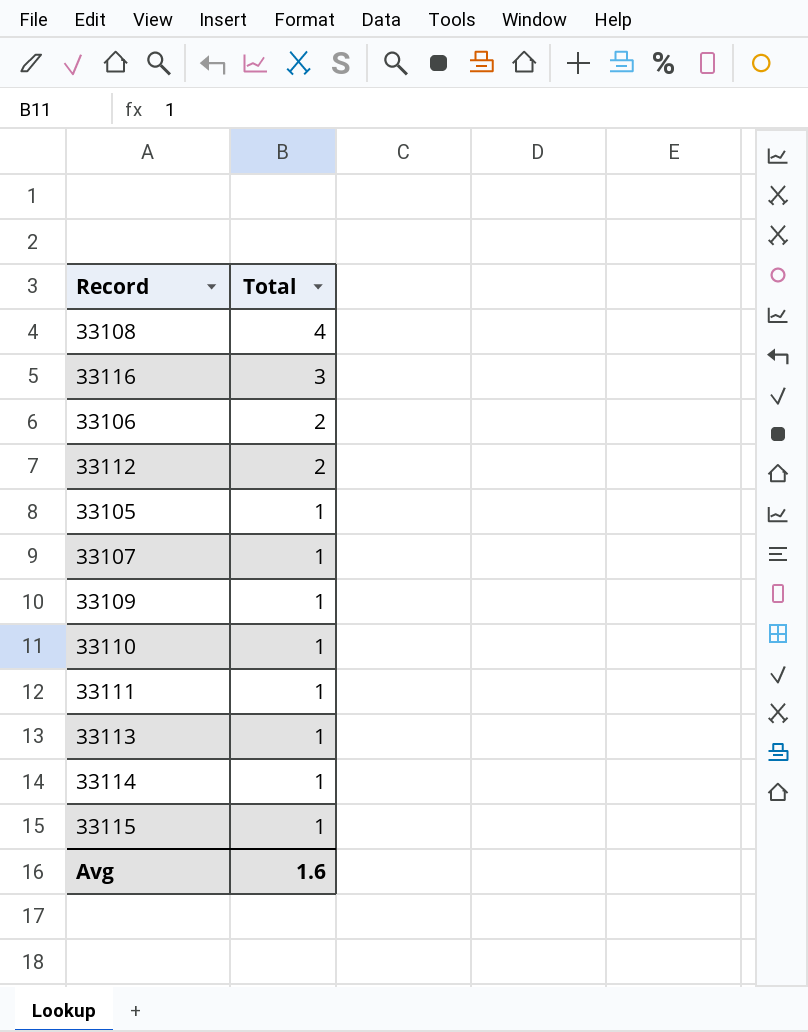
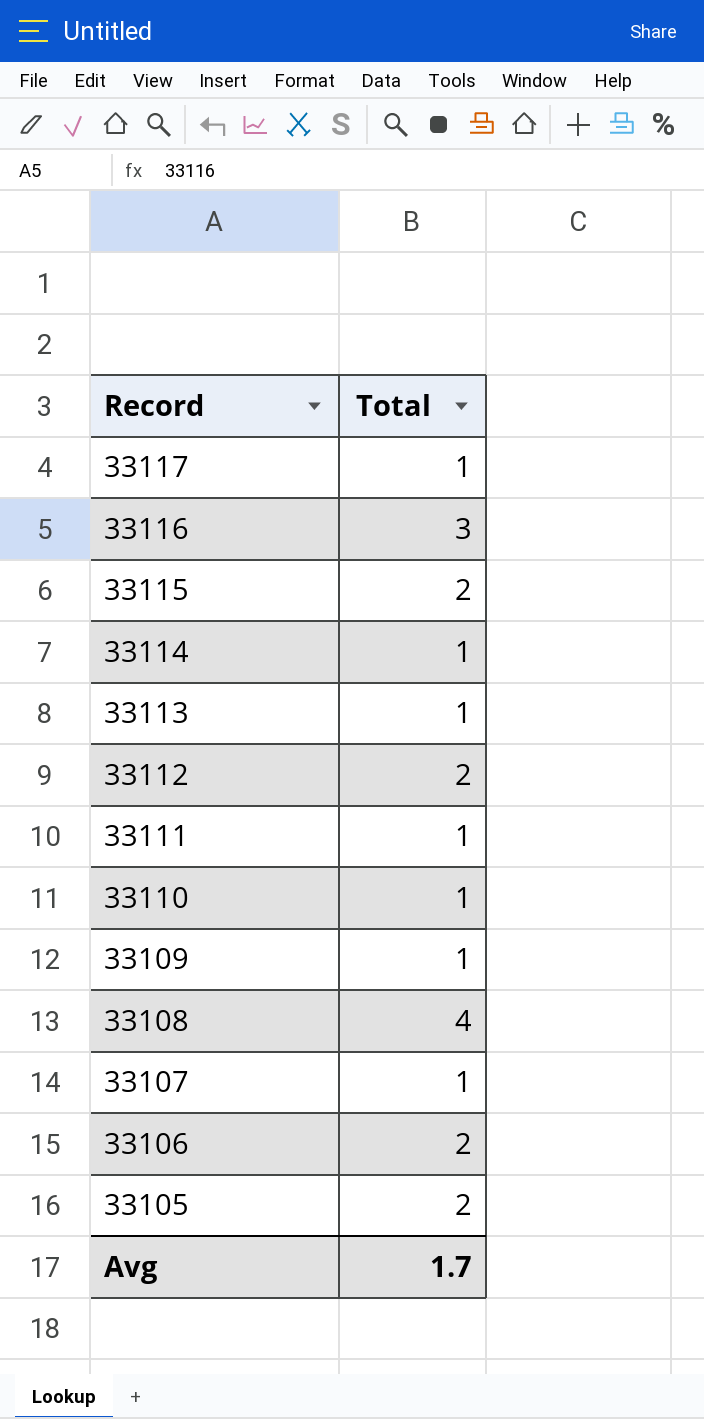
row order: Total descending -> Record descending
row 33117: none -> 1
33115 | Total: 1 -> 2
33105 | Total: 1 -> 2
Avg | Total: 1.6 -> 1.7

